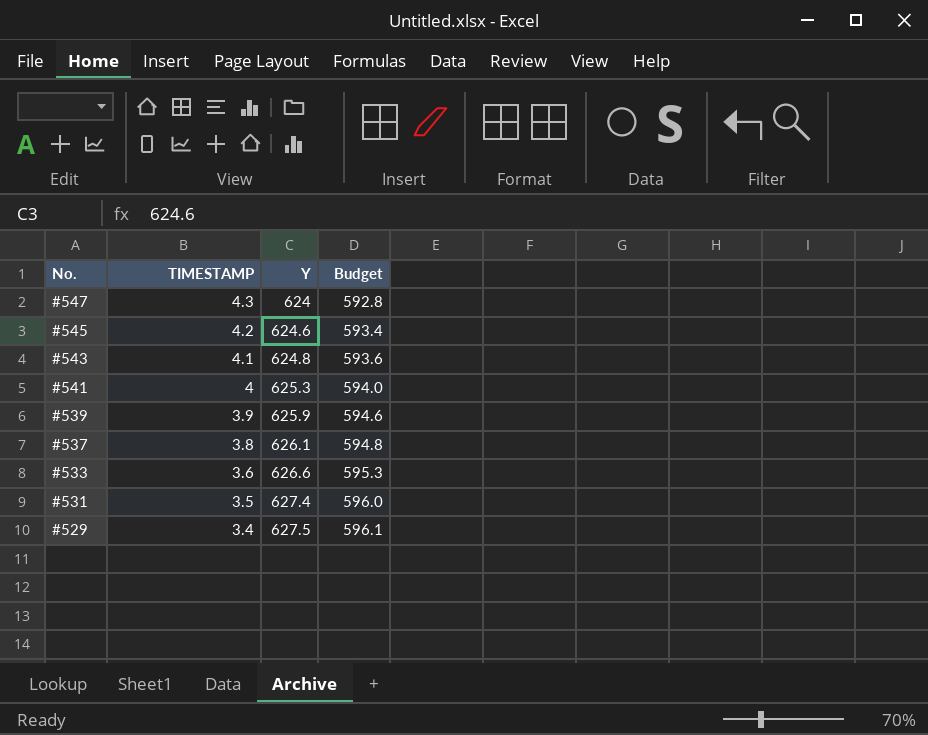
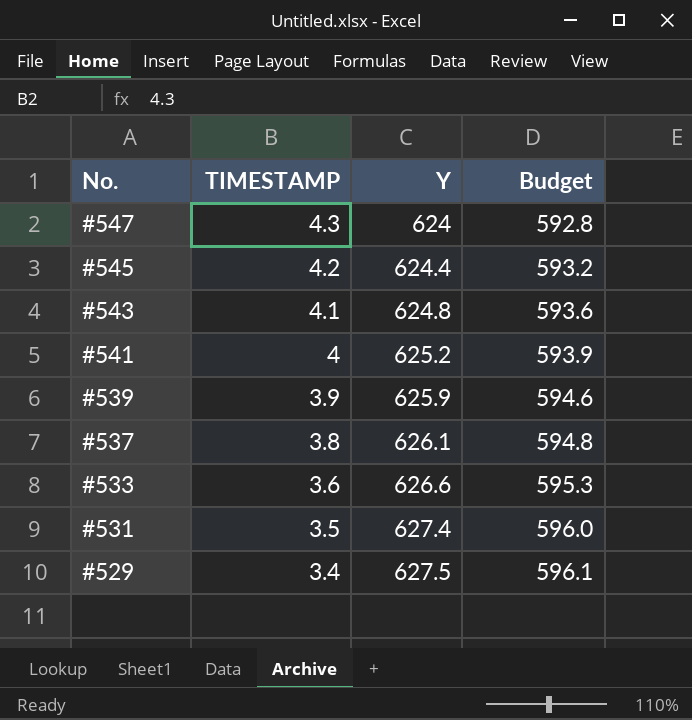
#545 | Y: 624.6 -> 624.4
#545 | Budget: 593.4 -> 593.2
#541 | Y: 625.3 -> 625.2
#541 | Budget: 594.0 -> 593.9

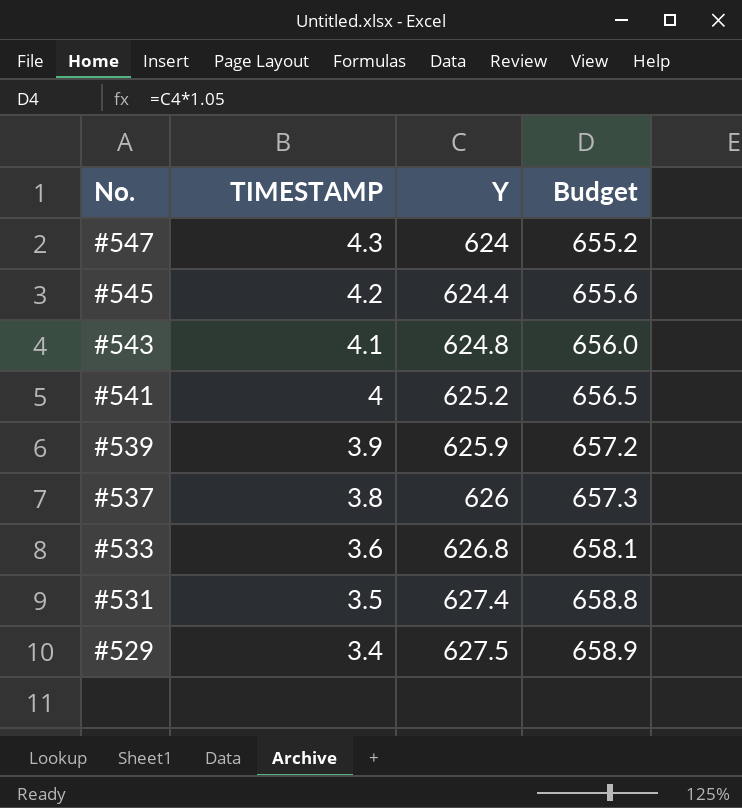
column Budget | formula: [Y] * 0.95 -> [Y] * 1.05
#537 | Y: 626.1 -> 626
#533 | Y: 626.6 -> 626.8

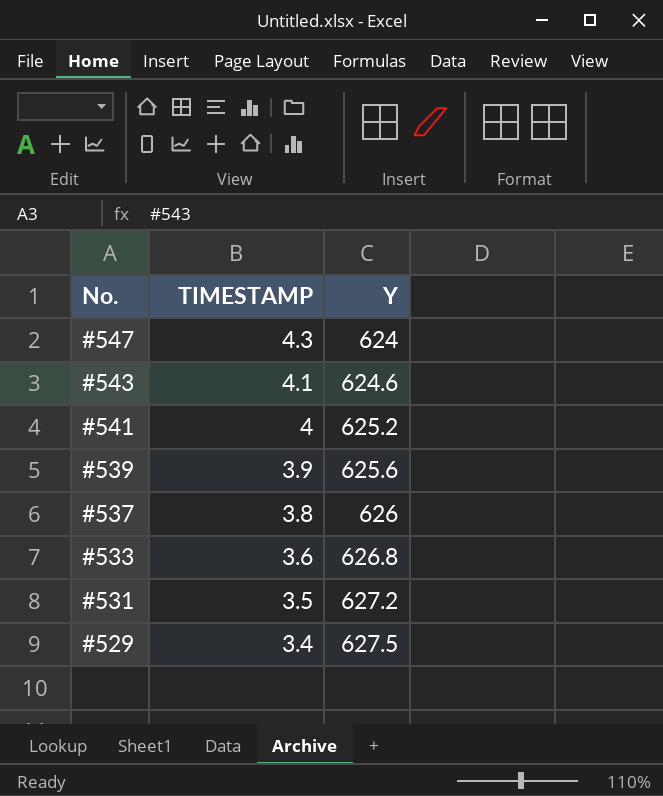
column Budget | formula: [Y] * 1.05 -> none
row #545: 4.2 | 624.4 | 655.6 -> none
#543 | Y: 624.8 -> 624.6
#539 | Y: 625.9 -> 625.6
#531 | Y: 627.4 -> 627.2

